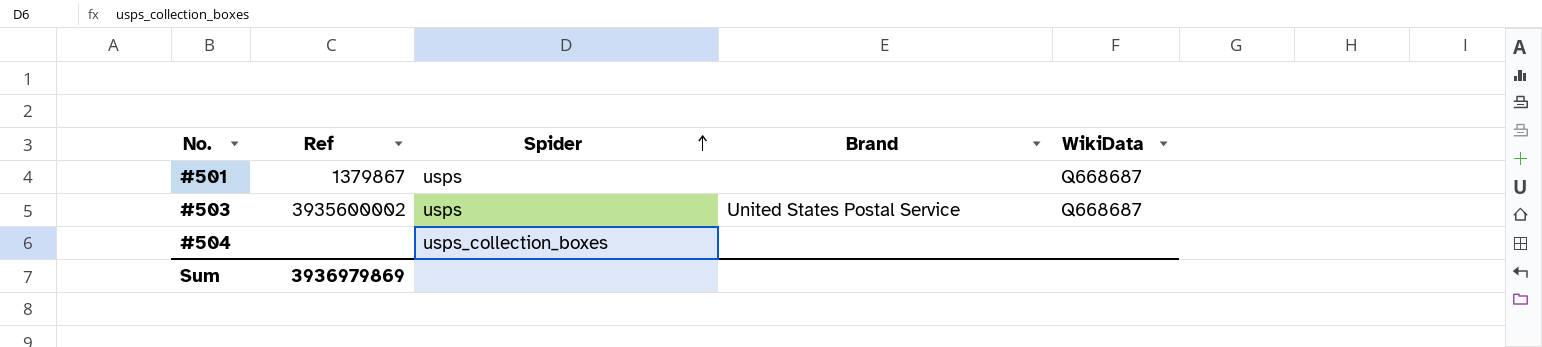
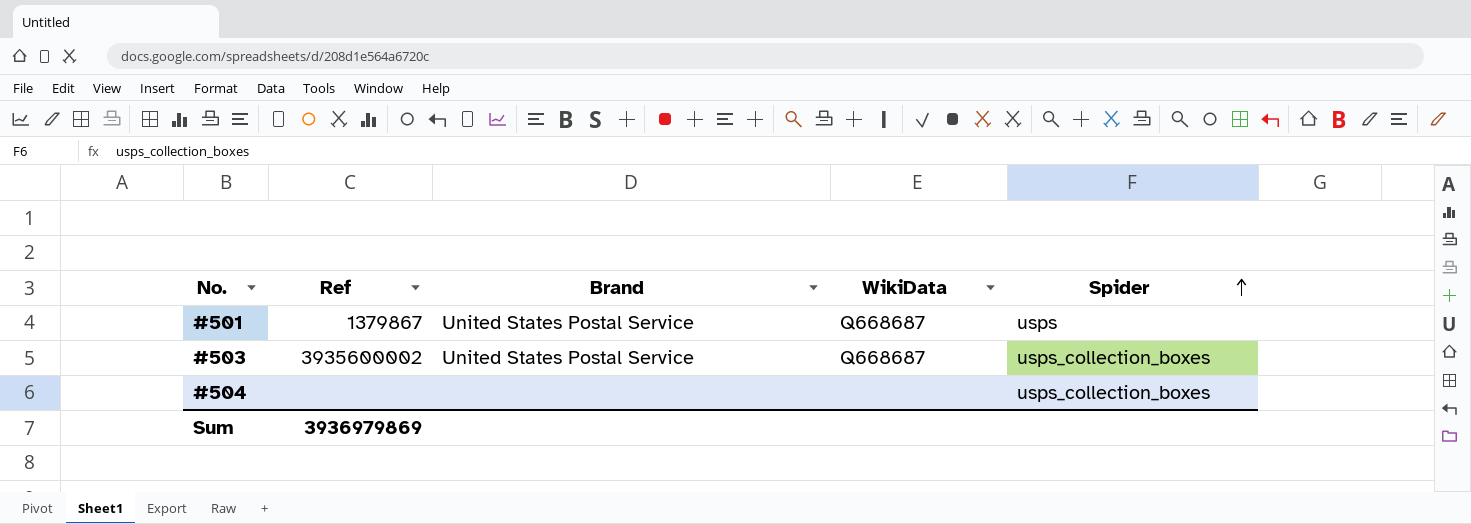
column Spider | position: 3 -> 5
#501 | Brand: none -> United States Postal Service
#503 | Spider: usps -> usps_collection_boxes

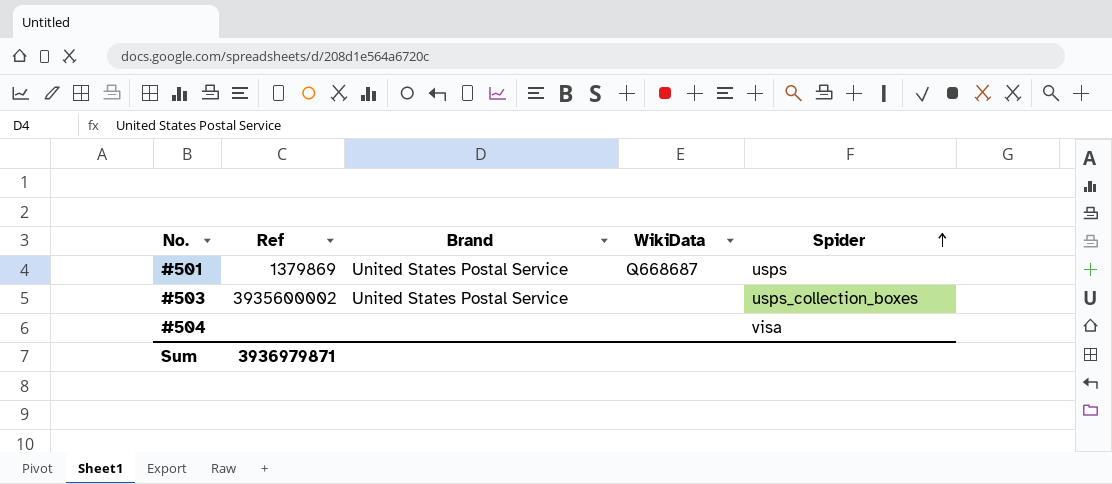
#501 | Ref: 1379867 -> 1379869
#503 | WikiData: Q668687 -> none
#504 | Spider: usps_collection_boxes -> visa
Sum | Ref: 3936979869 -> 3936979871

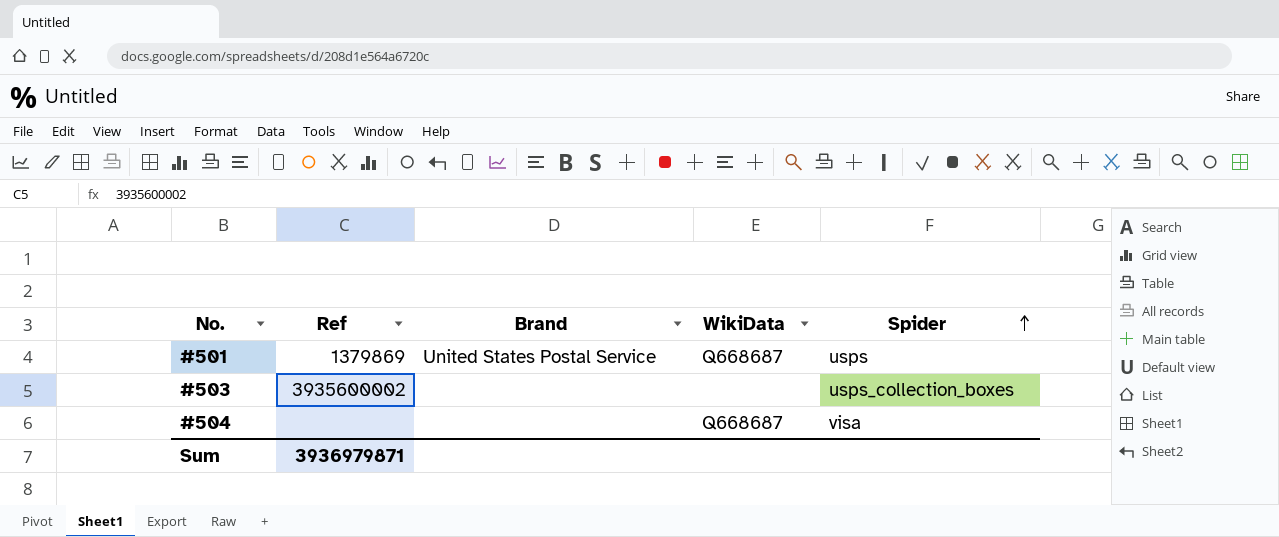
#503 | Brand: United States Postal Service -> none
#504 | WikiData: none -> Q668687

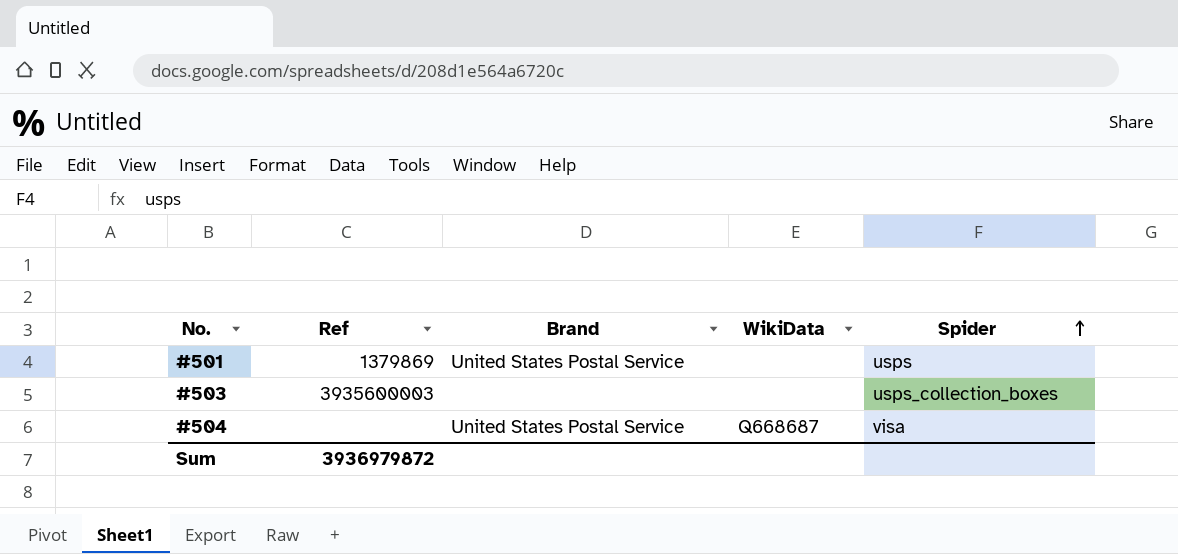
#501 | WikiData: Q668687 -> none
#503 | Ref: 3935600002 -> 3935600003
#504 | Brand: none -> United States Postal Service
Sum | Ref: 3936979871 -> 3936979872

